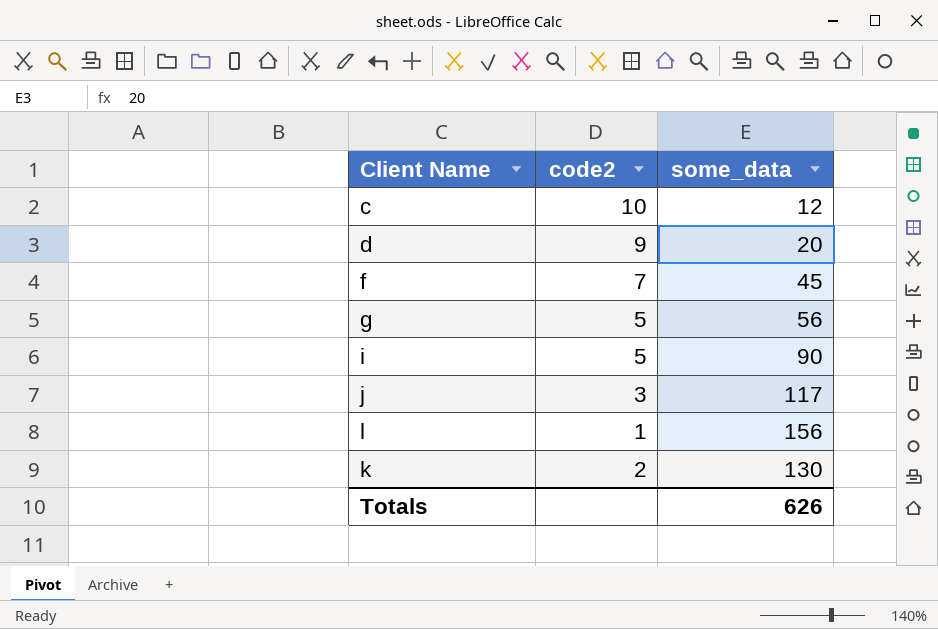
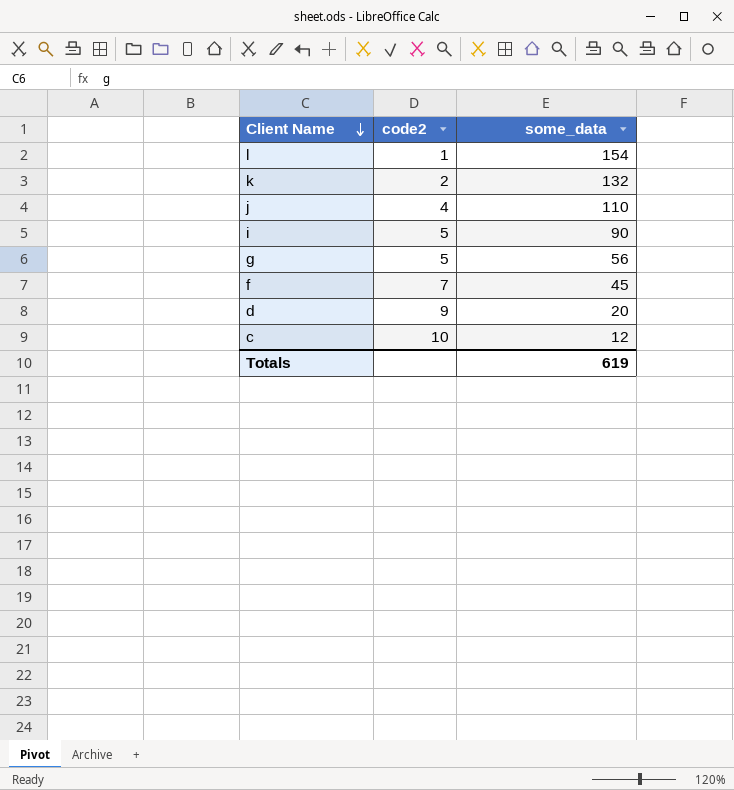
row order: none -> Client Name descending
l | some_data: 156 -> 154
k | some_data: 130 -> 132
j | code2: 3 -> 4
j | some_data: 117 -> 110
Totals | some_data: 626 -> 619

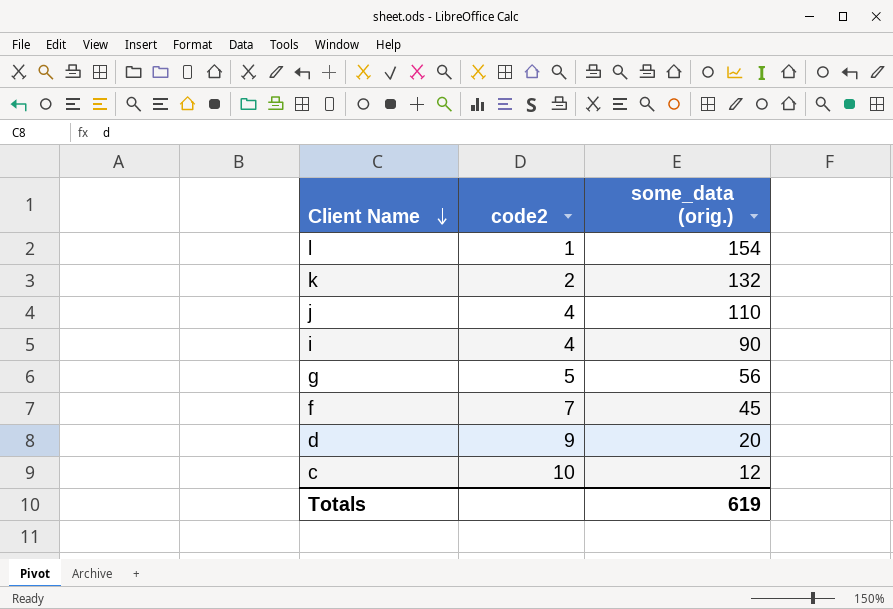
column name: some_data -> some_data (orig.)
i | code2: 5 -> 4

